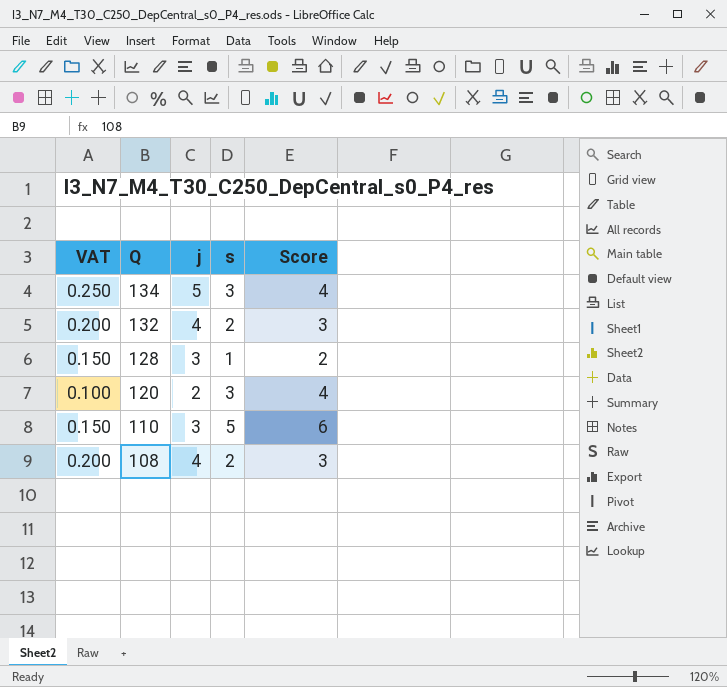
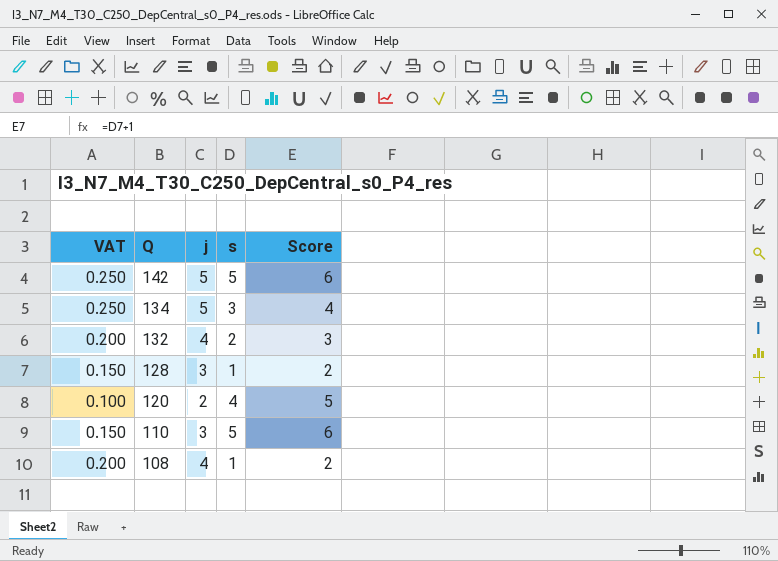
row 142: none -> 0.250 | 5 | 5 | 6
120 | s: 3 -> 4
120 | Score: 4 -> 5
108 | s: 2 -> 1
108 | Score: 3 -> 2

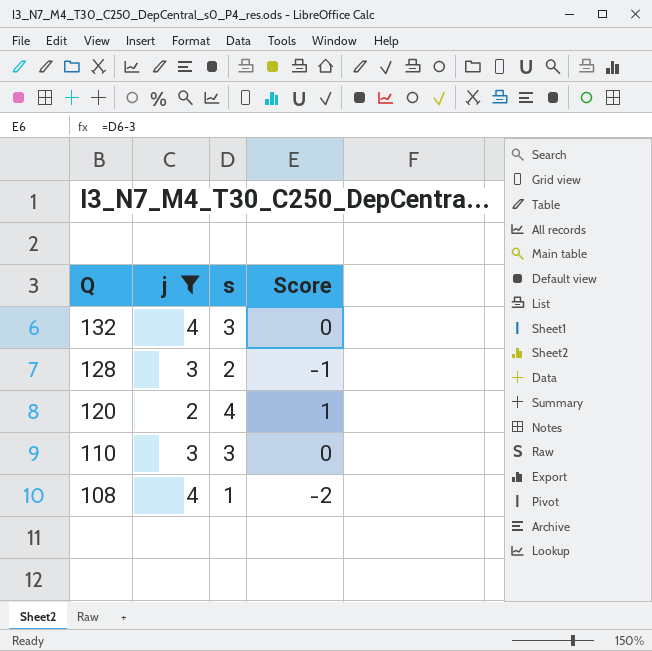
filter: none -> j != 5
column VAT | formula: [j] * 0.05 -> none
column Score | formula: [s] + 1 -> [s] - 3
132 | s: 2 -> 3
128 | s: 1 -> 2
110 | s: 5 -> 3

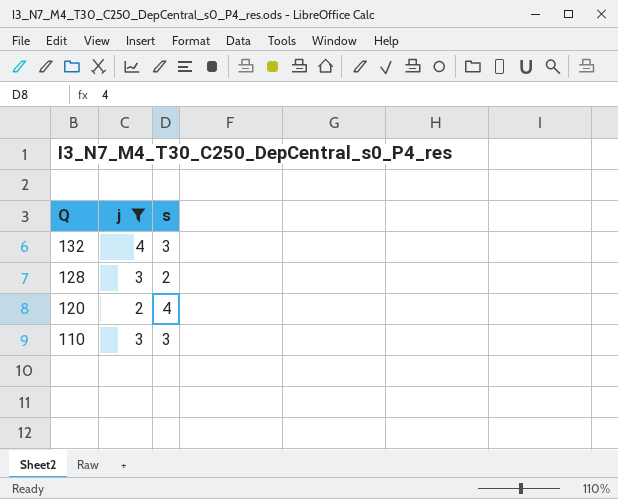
column Score | formula: [s] - 3 -> none
row 108: 4 | 1 | -2 -> none

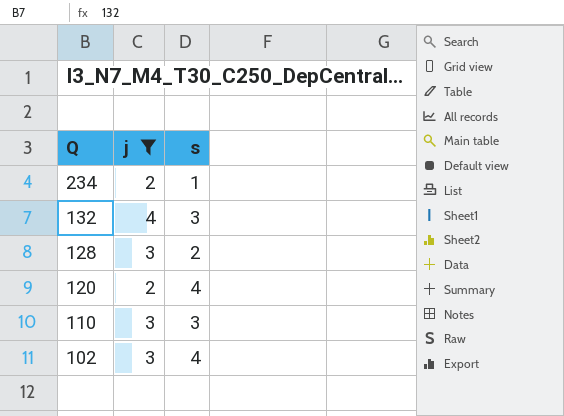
row 234: none -> 2 | 1
row 102: none -> 3 | 4

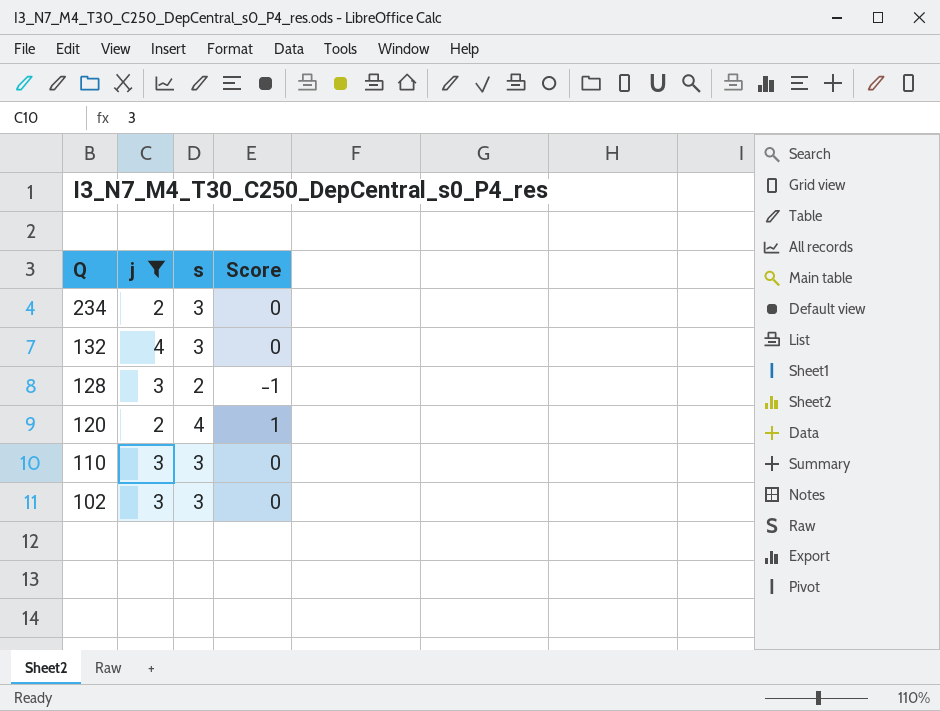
column Score | formula: none -> [s] - 3
234 | s: 1 -> 3
102 | s: 4 -> 3

